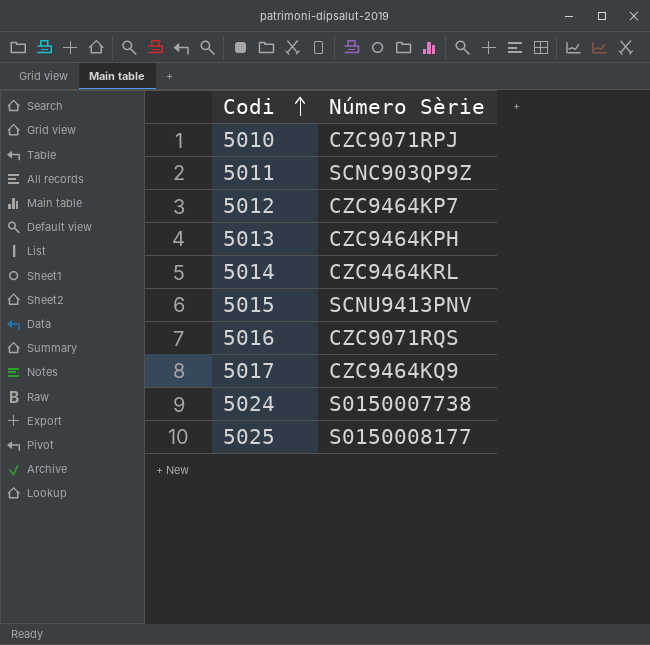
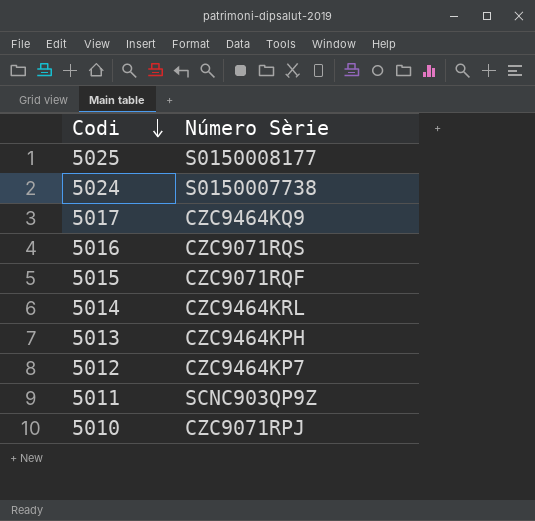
row order: Codi ascending -> Codi descending
5015 | Número Sèrie: SCNU9413PNV -> CZC9071RQF

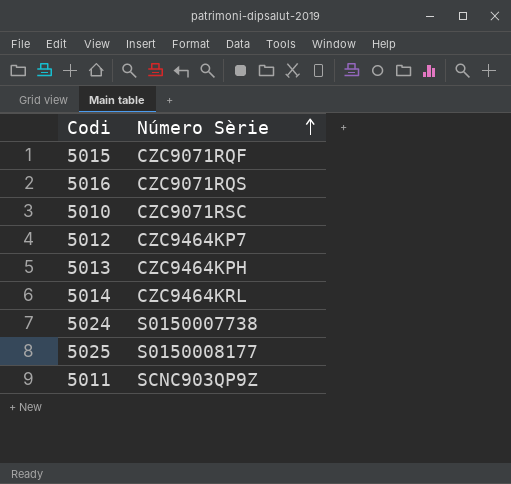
row order: Codi descending -> Número Sèrie ascending
row 5017: CZC9464KQ9 -> none
5010 | Número Sèrie: CZC9071RPJ -> CZC9071RSC

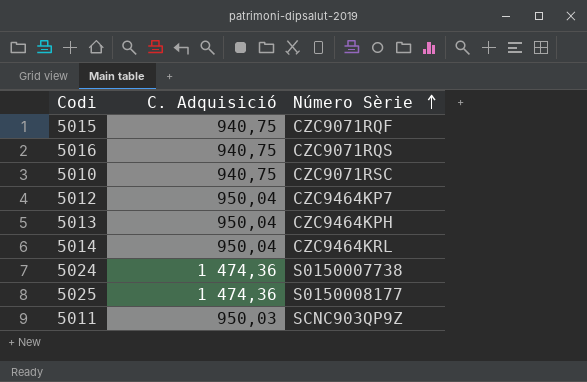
column C. Adquisició | position: none -> 2

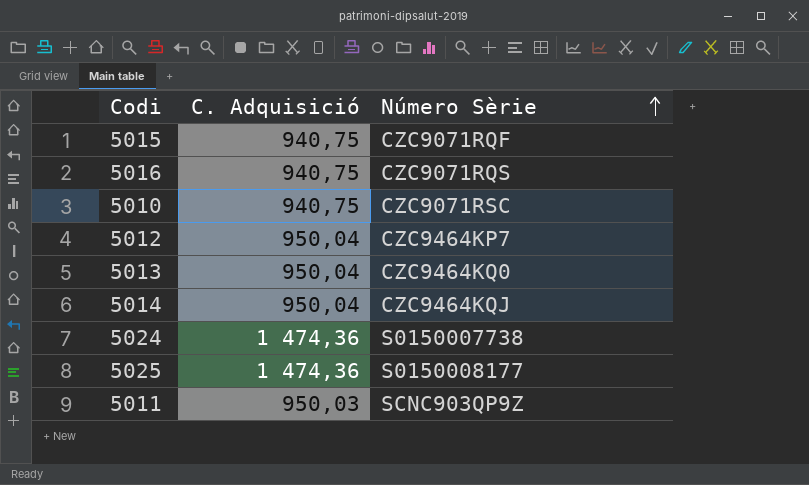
5013 | Número Sèrie: CZC9464KPH -> CZC9464KQ0
5014 | Número Sèrie: CZC9464KRL -> CZC9464KQJ

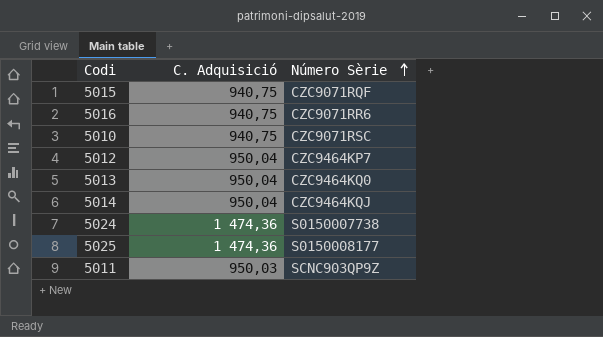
5016 | Número Sèrie: CZC9071RQS -> CZC9071RR6

